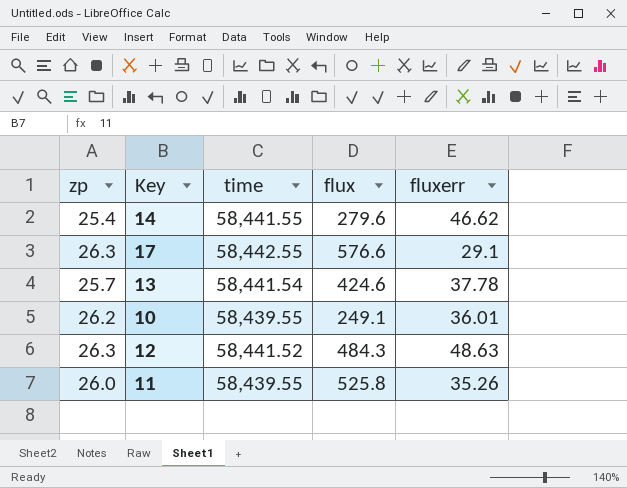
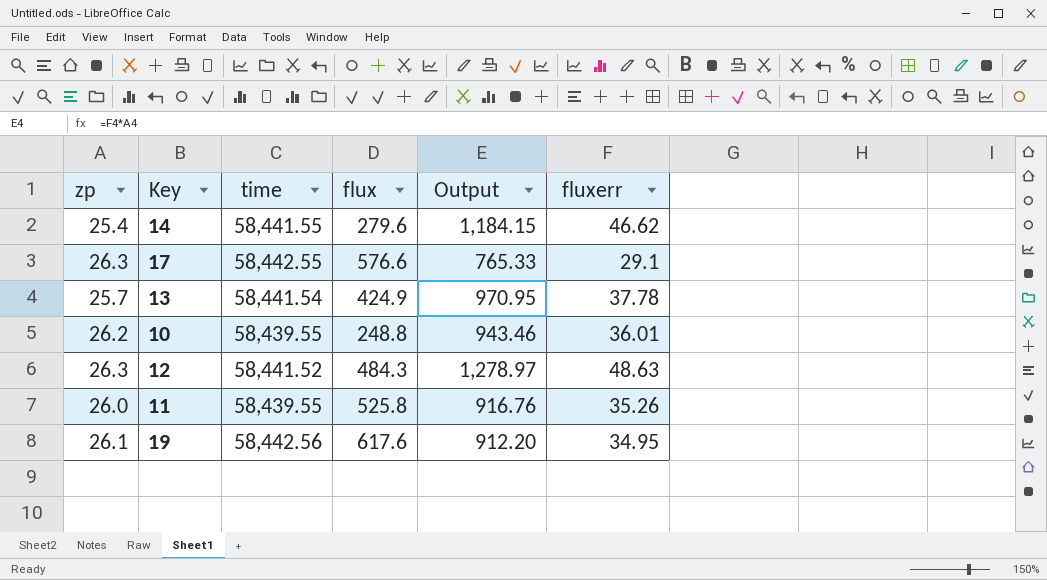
column Output | formula: none -> [zp] * [fluxerr]
13 | flux: 424.6 -> 424.9
10 | flux: 249.1 -> 248.8
row 19: none -> 26.1 | 58,442.56 | 617.6 | 912.20 | 34.95

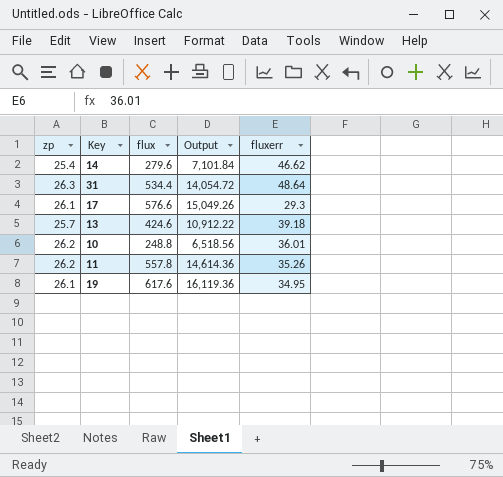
column time | position: 3 -> none
column Output | formula: [zp] * [fluxerr] -> [zp] * [flux]
row 12: 26.3 | 58,441.52 | 484.3 | 1,278.97 | 48.63 -> none
row 31: none -> 26.3 | 534.4 | 14,054.72 | 48.64
17 | zp: 26.3 -> 26.1
17 | fluxerr: 29.1 -> 29.3
13 | flux: 424.9 -> 424.6
13 | fluxerr: 37.78 -> 39.18
11 | zp: 26.0 -> 26.2
11 | flux: 525.8 -> 557.8

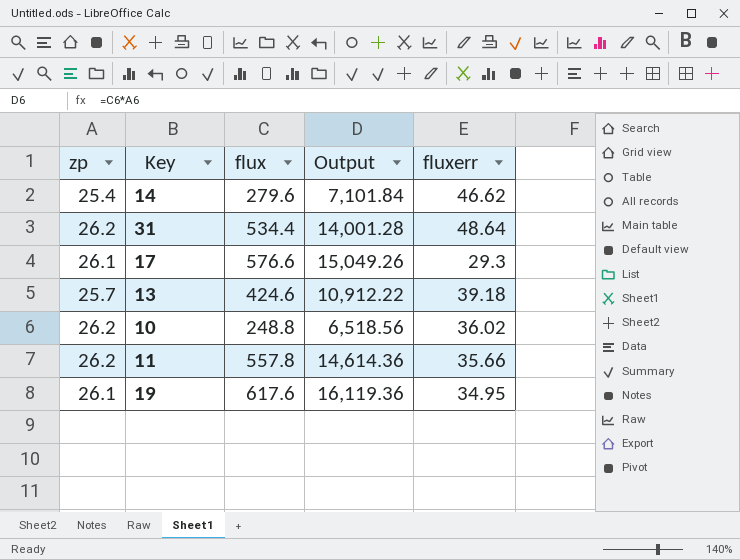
31 | zp: 26.3 -> 26.2
31 | Output: 14,054.72 -> 14,001.28
10 | fluxerr: 36.01 -> 36.02
11 | fluxerr: 35.26 -> 35.66

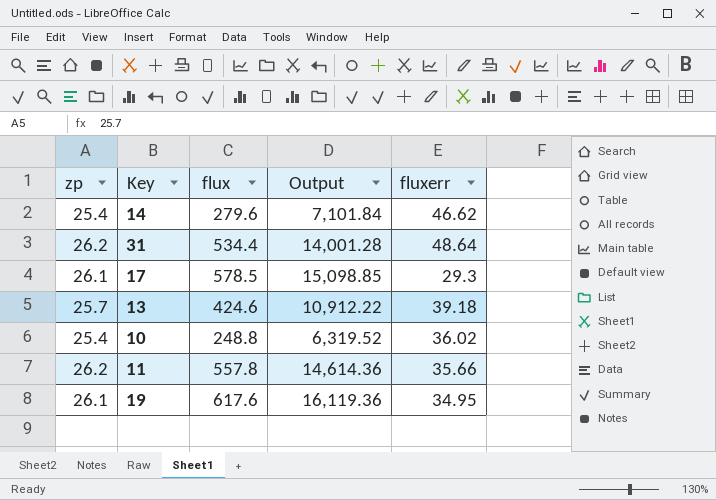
17 | flux: 576.6 -> 578.5
17 | Output: 15,049.26 -> 15,098.85
10 | zp: 26.2 -> 25.4
10 | Output: 6,518.56 -> 6,319.52

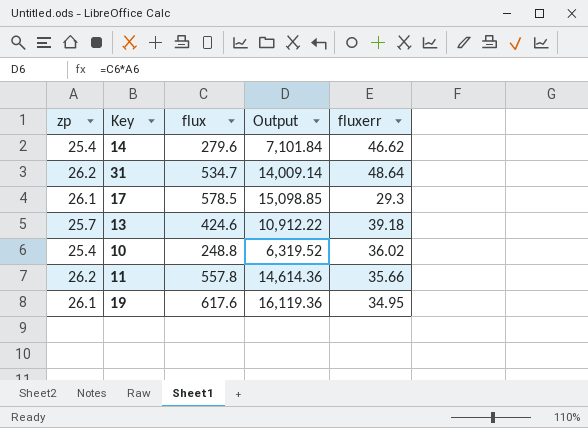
31 | flux: 534.4 -> 534.7
31 | Output: 14,001.28 -> 14,009.14

